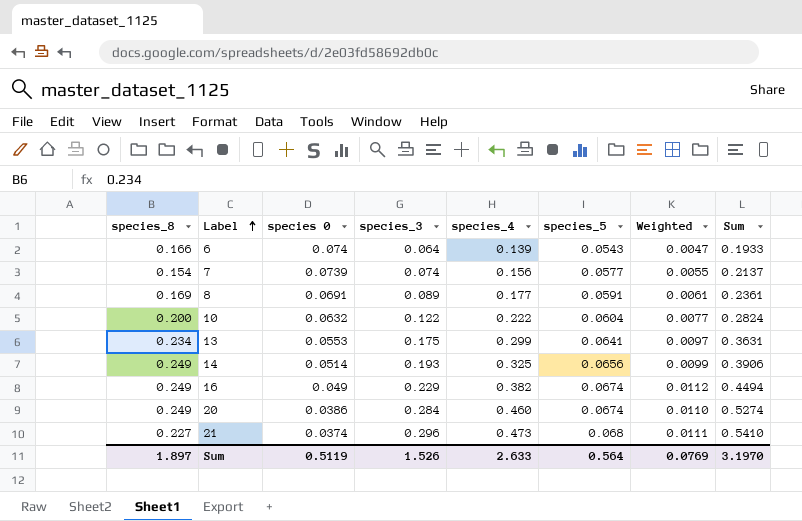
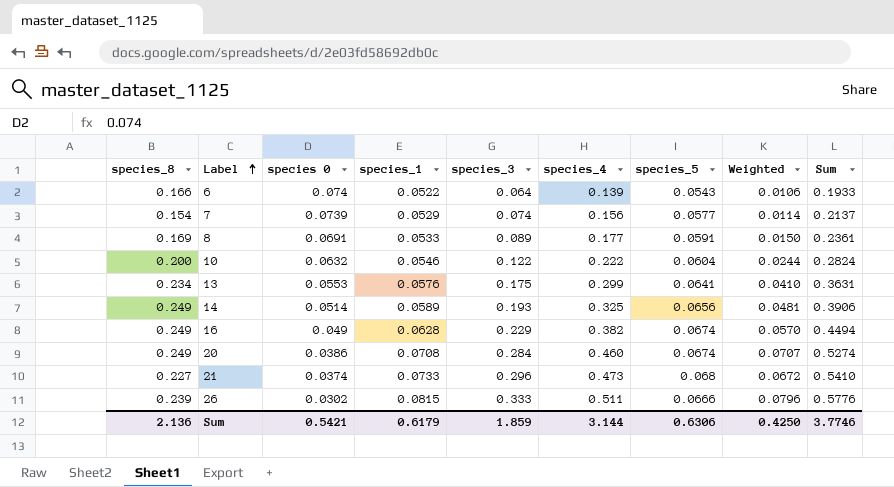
column species_1 | position: none -> 4
column Weighted | formula: [species 0] * [species_3] -> [species_8] * [species_3]
row 26: none -> 0.239 | 0.0302 | 0.0815 | 0.333 | 0.511 | 0.0666 | 0.0796 | 0.5776
Sum | species_8: 1.897 -> 2.136
Sum | species 0: 0.5119 -> 0.5421
Sum | species_3: 1.526 -> 1.859
Sum | species_4: 2.633 -> 3.144
Sum | species_5: 0.564 -> 0.6306
Sum | Weighted: 0.0769 -> 0.4250
Sum | Sum: 3.1970 -> 3.7746

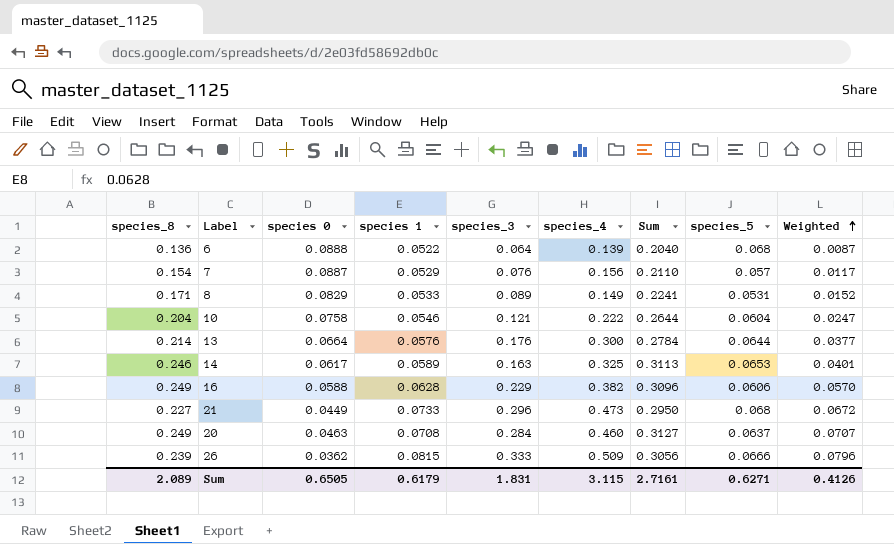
row order: Label ascending -> Weighted ascending
column name: species_1 -> species 1
column Sum | formula: [species_4] + [species_5] -> [species_8] + [species_5]
column Sum | position: 9 -> 7
6 | species_8: 0.166 -> 0.136
6 | species 0: 0.074 -> 0.0888
6 | species_5: 0.0543 -> 0.068
6 | Weighted: 0.0106 -> 0.0087
7 | species 0: 0.0739 -> 0.0887
7 | species_3: 0.074 -> 0.076
7 | species_5: 0.0577 -> 0.057
7 | Weighted: 0.0114 -> 0.0117
8 | species_8: 0.169 -> 0.171
8 | species 0: 0.0691 -> 0.0829
8 | species_4: 0.177 -> 0.149
8 | species_5: 0.0591 -> 0.0531
8 | Weighted: 0.0150 -> 0.0152
10 | species_8: 0.200 -> 0.204
10 | species 0: 0.0632 -> 0.0758
10 | species_3: 0.122 -> 0.121
10 | Weighted: 0.0244 -> 0.0247
13 | species_8: 0.234 -> 0.214
13 | species 0: 0.0553 -> 0.0664
13 | species_3: 0.175 -> 0.176
13 | species_4: 0.299 -> 0.300
13 | species_5: 0.0641 -> 0.0644
13 | Weighted: 0.0410 -> 0.0377
14 | species_8: 0.249 -> 0.246
14 | species 0: 0.0514 -> 0.0617
14 | species_3: 0.193 -> 0.163
14 | species_5: 0.0656 -> 0.0653
14 | Weighted: 0.0481 -> 0.0401
16 | species 0: 0.049 -> 0.0588
16 | species_5: 0.0674 -> 0.0606
21 | species 0: 0.0374 -> 0.0449
20 | species 0: 0.0386 -> 0.0463
20 | species_5: 0.0674 -> 0.0637
26 | species 0: 0.0302 -> 0.0362
26 | species_4: 0.511 -> 0.509
Sum | species_8: 2.136 -> 2.089
Sum | species 0: 0.5421 -> 0.6505
Sum | species_3: 1.859 -> 1.831
Sum | species_4: 3.144 -> 3.115
Sum | Sum: 3.7746 -> 2.7161
Sum | species_5: 0.6306 -> 0.6271
Sum | Weighted: 0.4250 -> 0.4126

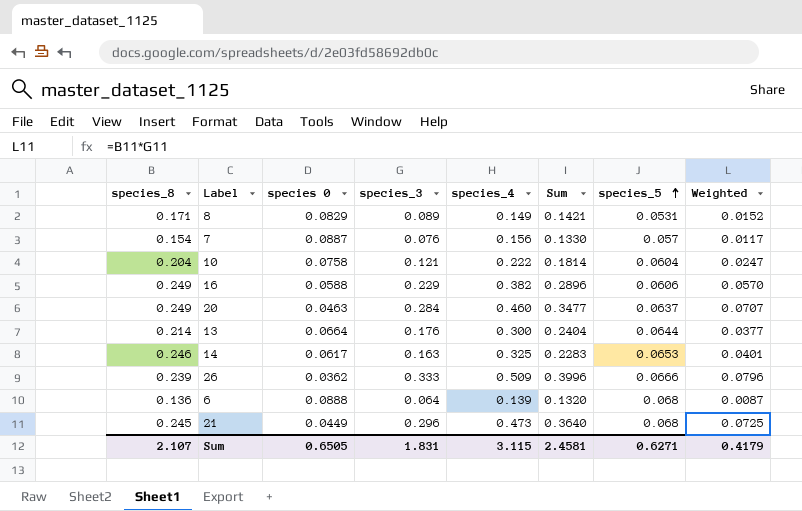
row order: Weighted ascending -> species_5 ascending
column species 1 | position: 4 -> none
column Sum | formula: [species_8] + [species_5] -> [species_3] + [species_5]
21 | species_8: 0.227 -> 0.245
21 | Weighted: 0.0672 -> 0.0725
Sum | species_8: 2.089 -> 2.107
Sum | Sum: 2.7161 -> 2.4581
Sum | Weighted: 0.4126 -> 0.4179

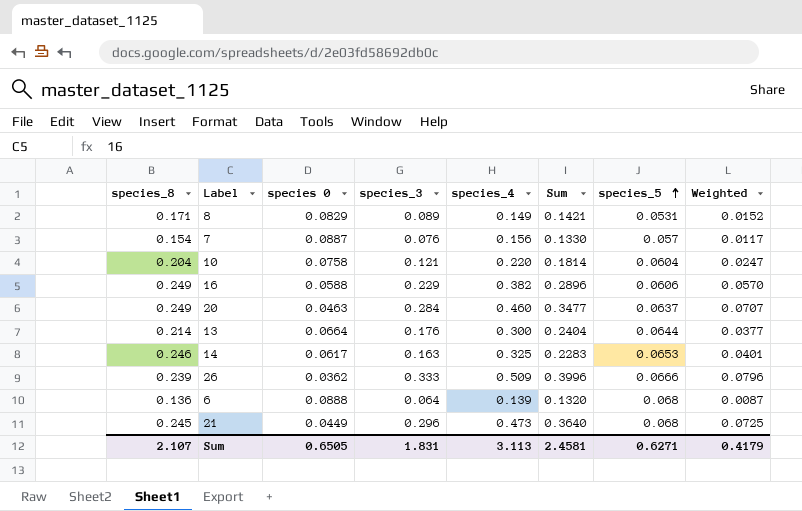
10 | species_4: 0.222 -> 0.220
Sum | species_4: 3.115 -> 3.113

